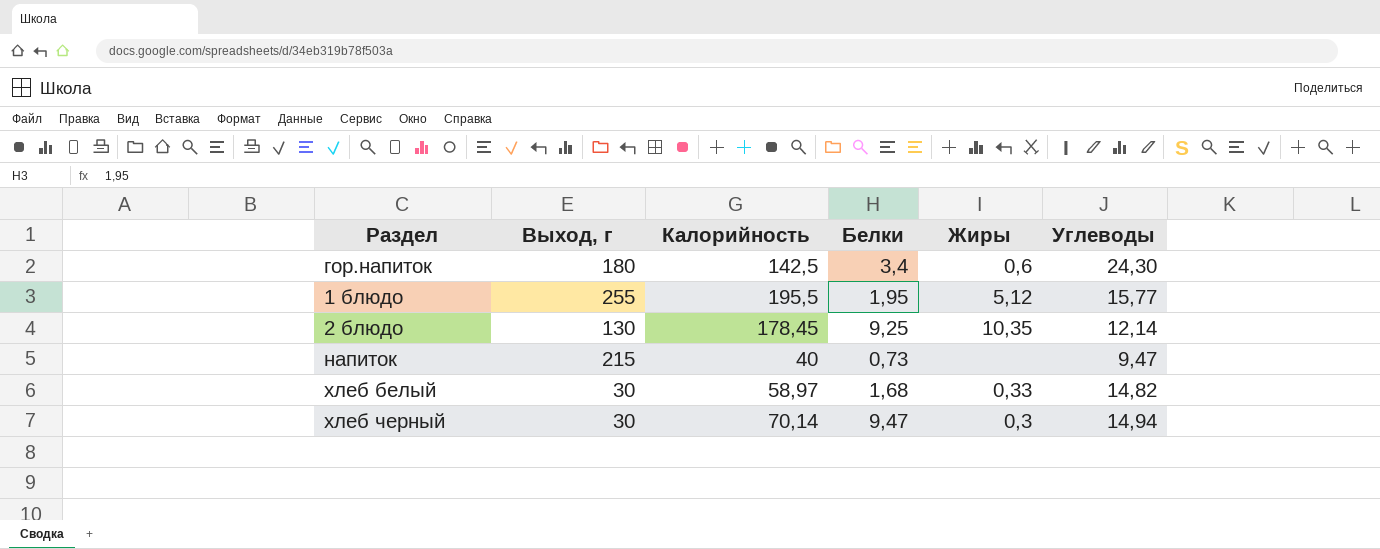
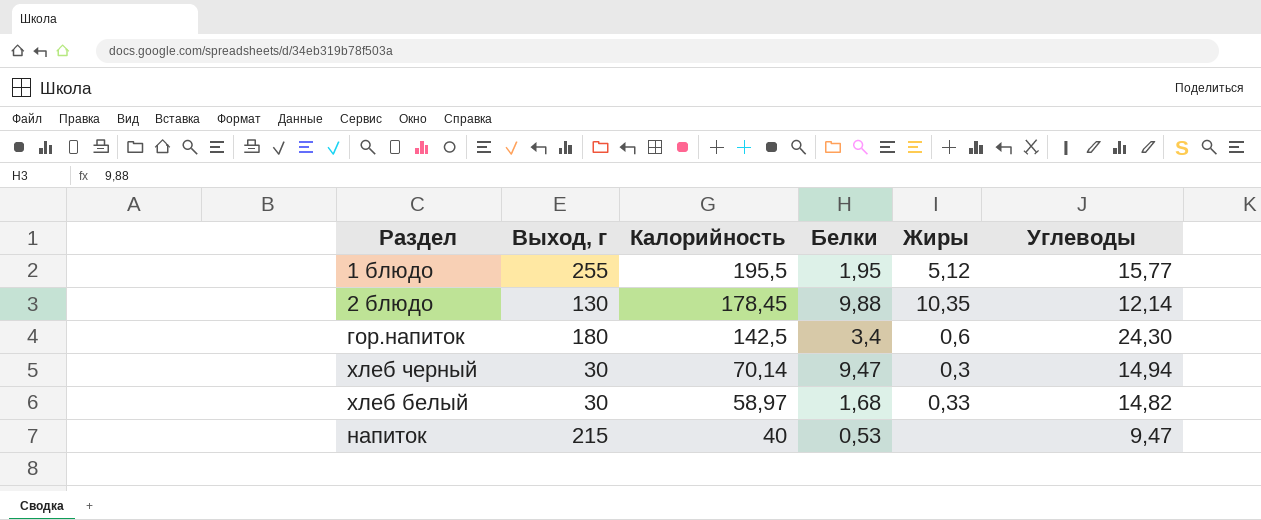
row order: none -> Калорийность descending
2 блюдо | Белки: 9,25 -> 9,88
напиток | Белки: 0,73 -> 0,53

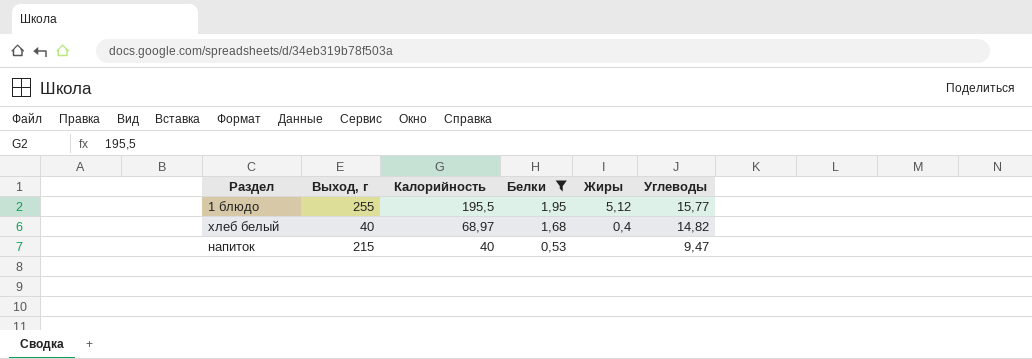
filter: none -> Белки <= 1,95
хлеб белый | Выход, г: 30 -> 40
хлеб белый | Калорийность: 58,97 -> 68,97
хлеб белый | Жиры: 0,33 -> 0,4

